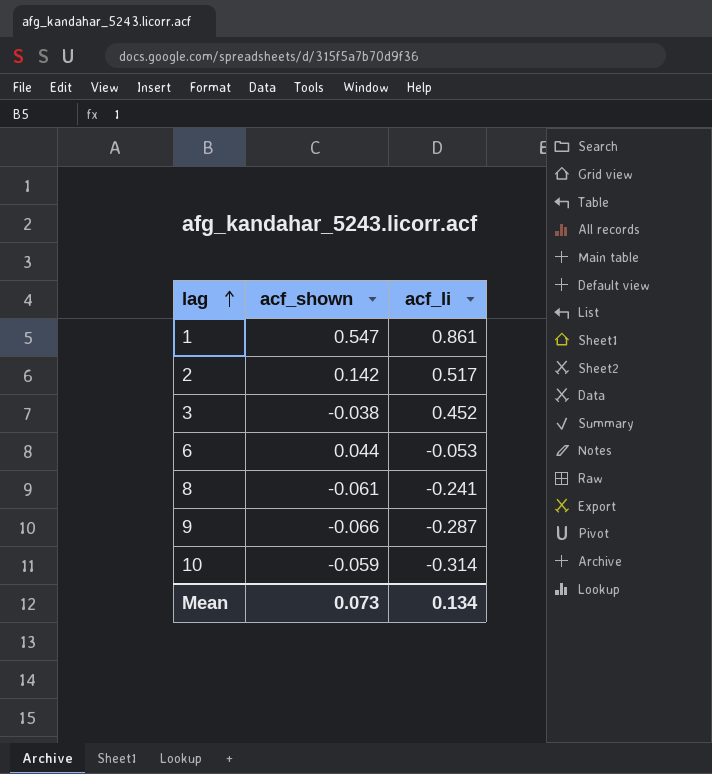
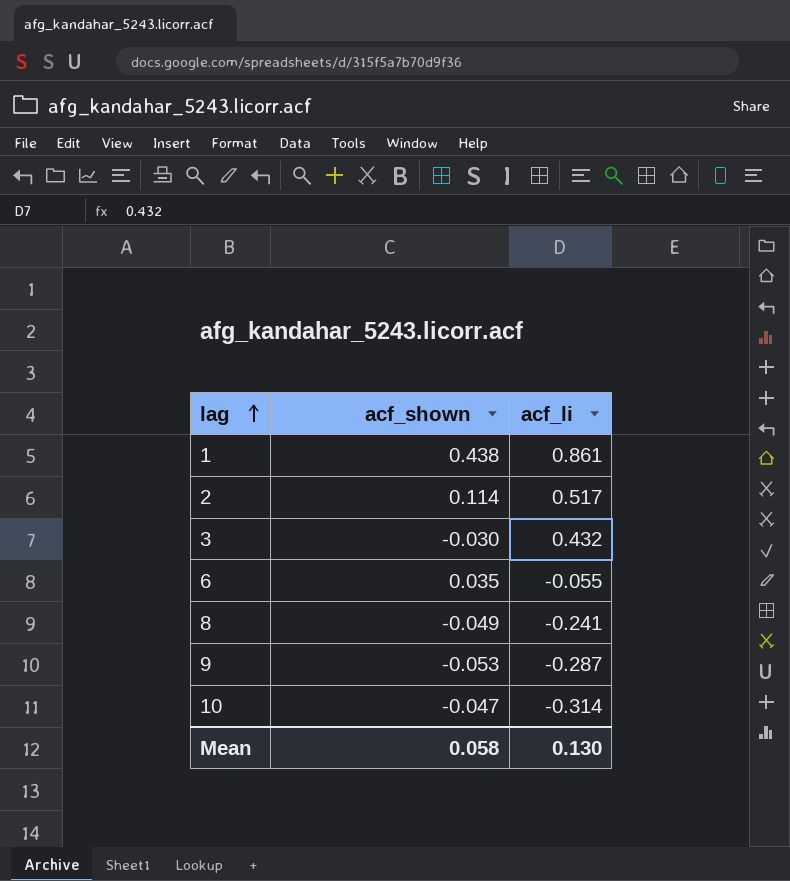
1 | acf_shown: 0.547 -> 0.438
2 | acf_shown: 0.142 -> 0.114
3 | acf_shown: -0.038 -> -0.030
3 | acf_li: 0.452 -> 0.432
6 | acf_shown: 0.044 -> 0.035
6 | acf_li: -0.053 -> -0.055
8 | acf_shown: -0.061 -> -0.049
9 | acf_shown: -0.066 -> -0.053
10 | acf_shown: -0.059 -> -0.047
Mean | acf_shown: 0.073 -> 0.058
Mean | acf_li: 0.134 -> 0.130

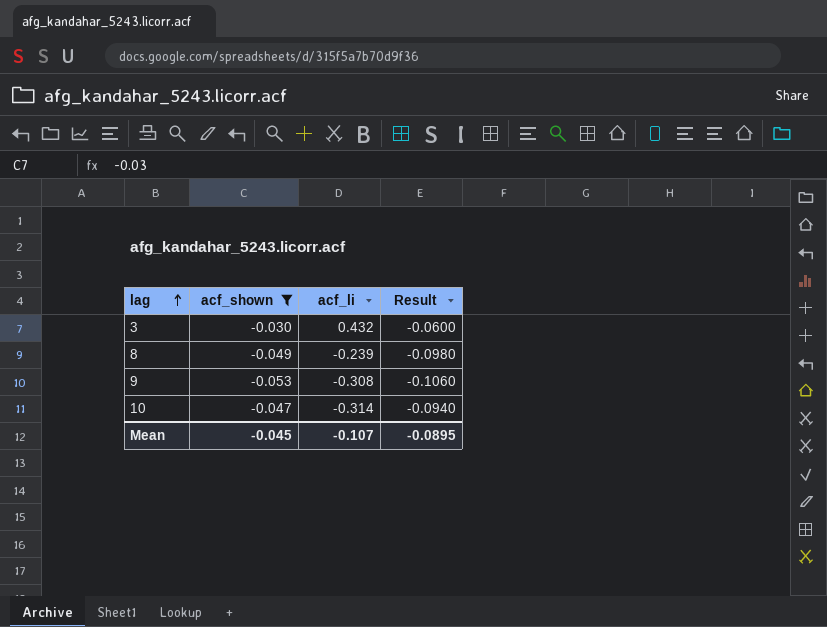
filter: none -> acf_shown <= -0.030
column Result | formula: none -> [acf_shown] * 2
8 | acf_li: -0.241 -> -0.239
9 | acf_li: -0.287 -> -0.308
Mean | acf_shown: 0.058 -> -0.045
Mean | acf_li: 0.130 -> -0.107

